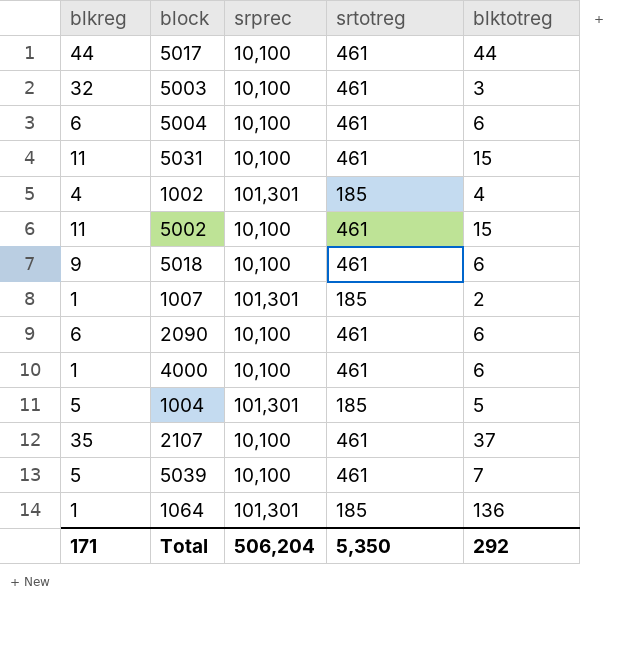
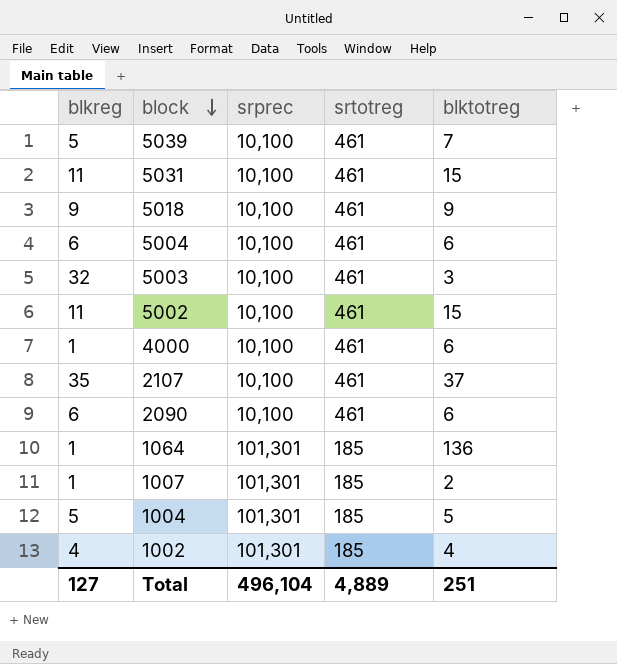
row order: none -> block descending
row 5017: 44 | 10,100 | 461 | 44 -> none
5018 | blktotreg: 6 -> 9
Total | blkreg: 171 -> 127
Total | srprec: 506,204 -> 496,104
Total | srtotreg: 5,350 -> 4,889
Total | blktotreg: 292 -> 251

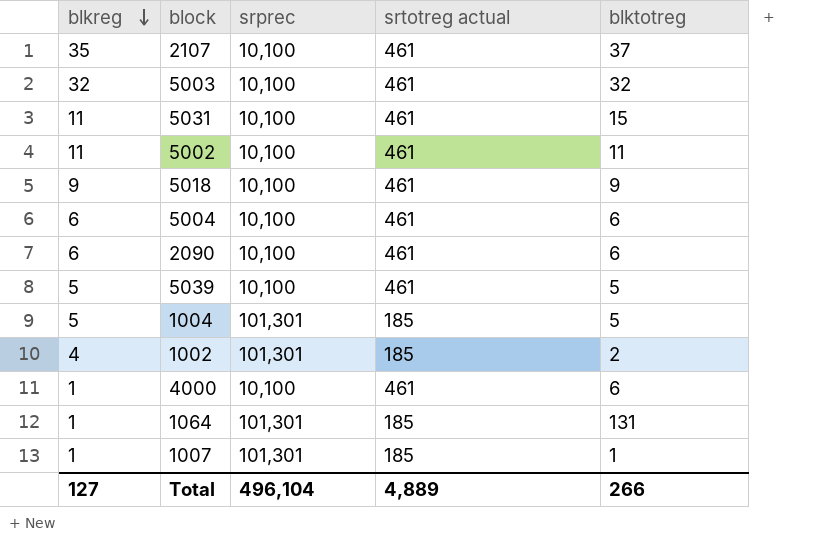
row order: block descending -> blkreg descending
column name: srtotreg -> srtotreg actual
5003 | blktotreg: 3 -> 32
5002 | blktotreg: 15 -> 11
5039 | blktotreg: 7 -> 5
1002 | blktotreg: 4 -> 2
1064 | blktotreg: 136 -> 131
1007 | blktotreg: 2 -> 1
Total | blktotreg: 251 -> 266

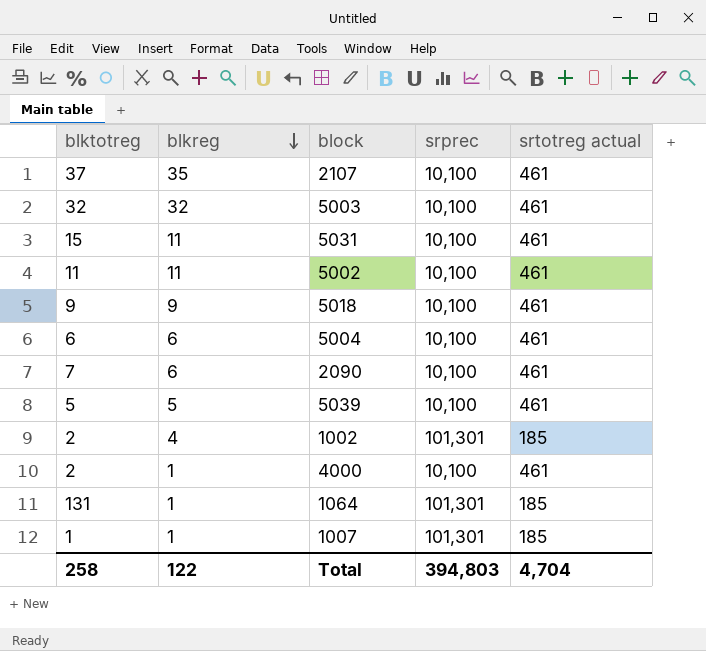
column blktotreg | position: 5 -> 1
row 1004: 5 | 101,301 | 185 | 5 -> none
2090 | blktotreg: 6 -> 7
4000 | blktotreg: 6 -> 2
Total | blktotreg: 266 -> 258
Total | blkreg: 127 -> 122
Total | srprec: 496,104 -> 394,803
Total | srtotreg actual: 4,889 -> 4,704

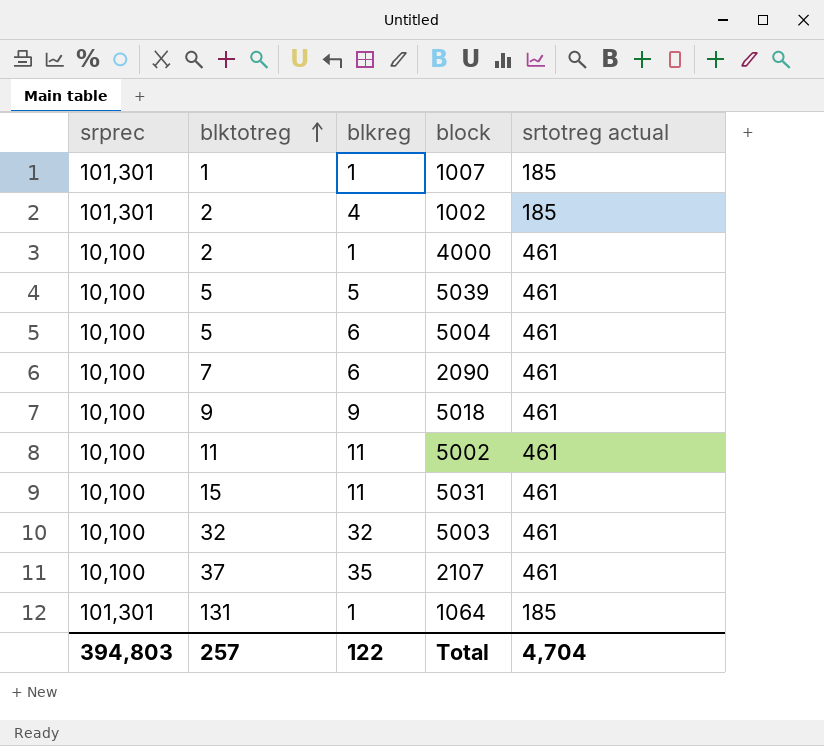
row order: blkreg descending -> blktotreg ascending
column srprec | position: 4 -> 1
5004 | blktotreg: 6 -> 5
Total | blktotreg: 258 -> 257

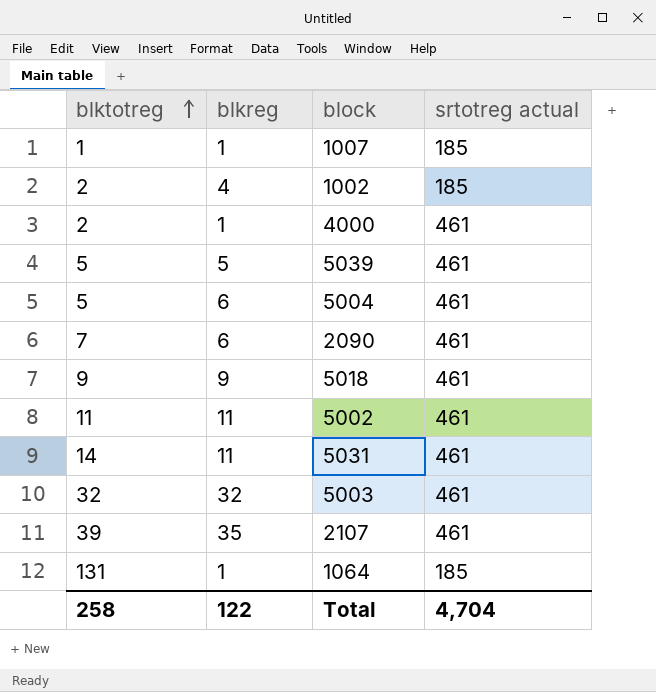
column srprec | position: 1 -> none
5031 | blktotreg: 15 -> 14
2107 | blktotreg: 37 -> 39
Total | blktotreg: 257 -> 258

